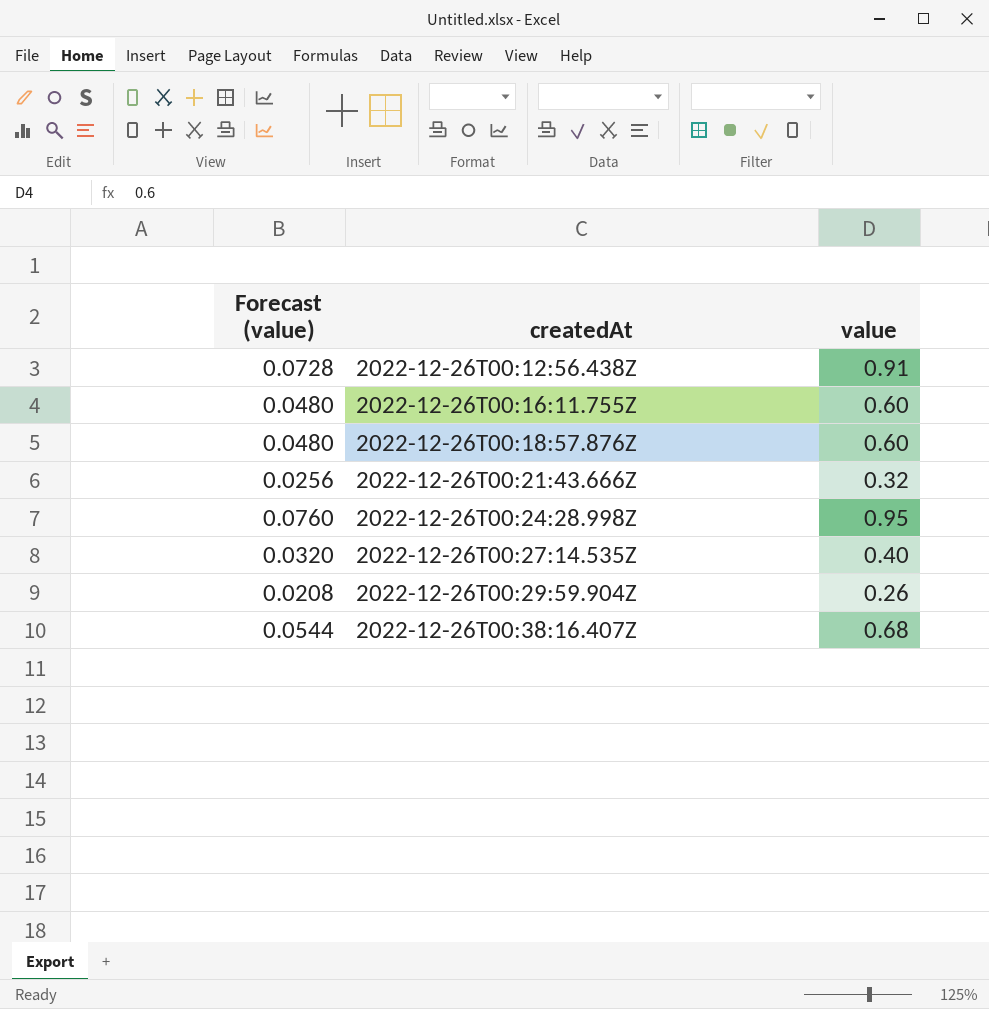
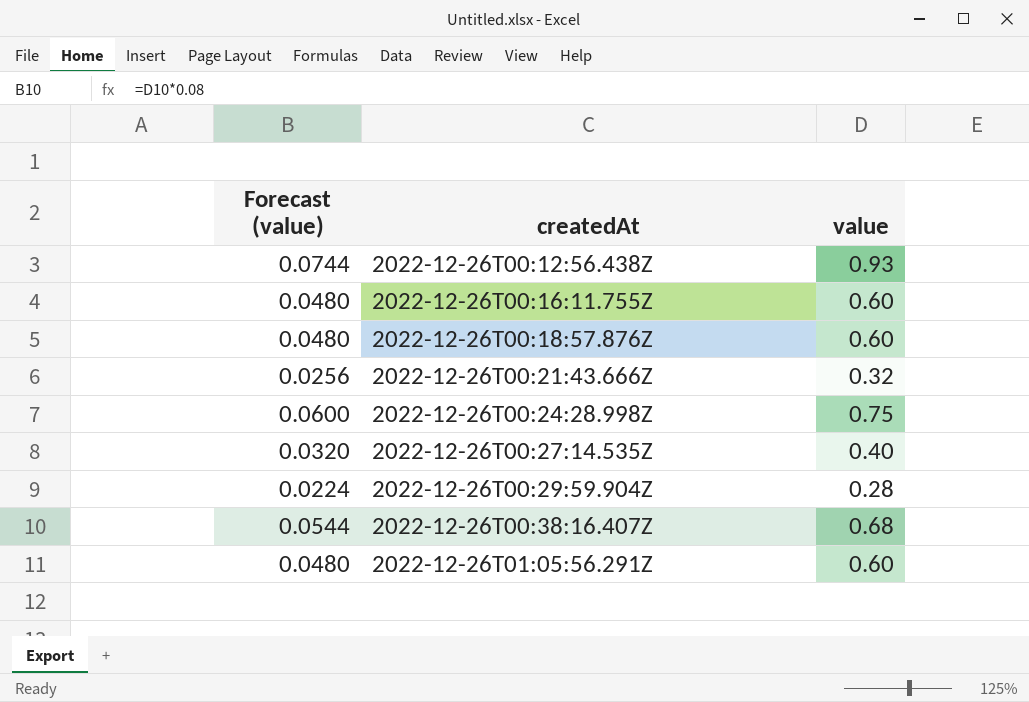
2022-12-26T00:12:56.438Z | Forecast (value): 0.0728 -> 0.0744
2022-12-26T00:12:56.438Z | value: 0.91 -> 0.93
2022-12-26T00:24:28.998Z | Forecast (value): 0.0760 -> 0.0600
2022-12-26T00:24:28.998Z | value: 0.95 -> 0.75
2022-12-26T00:29:59.904Z | Forecast (value): 0.0208 -> 0.0224
2022-12-26T00:29:59.904Z | value: 0.26 -> 0.28
row 2022-12-26T01:05:56.291Z: none -> 0.0480 | 0.60

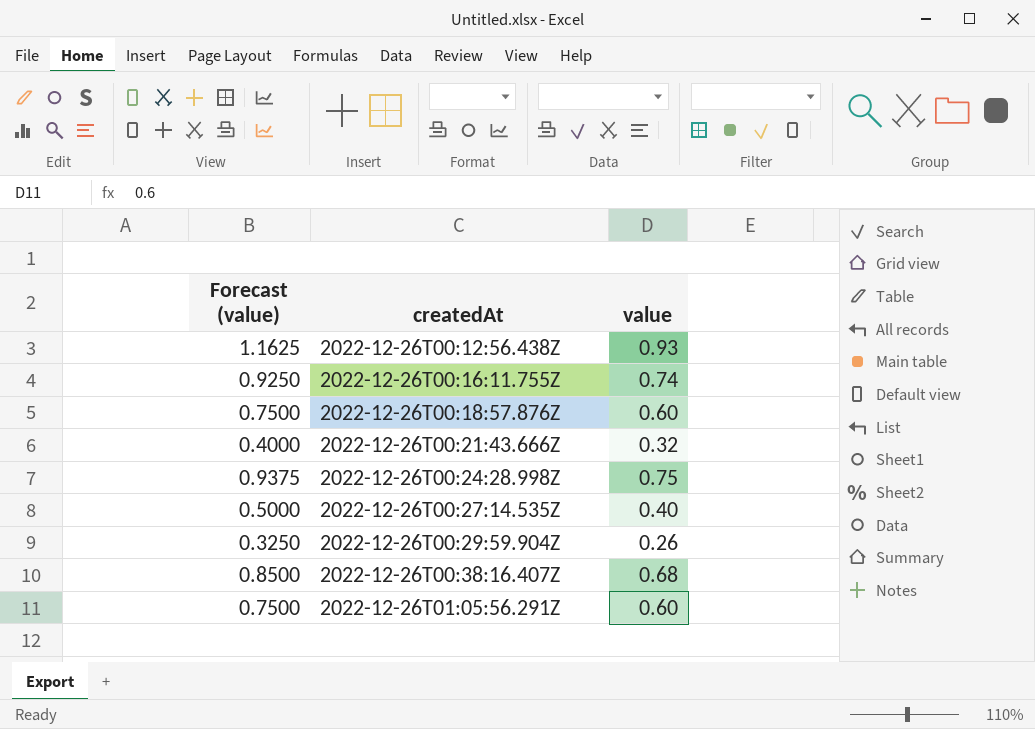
column Forecast (value) | formula: [value] * 0.08 -> [value] * 1.25
2022-12-26T00:16:11.755Z | value: 0.60 -> 0.74
2022-12-26T00:29:59.904Z | value: 0.28 -> 0.26

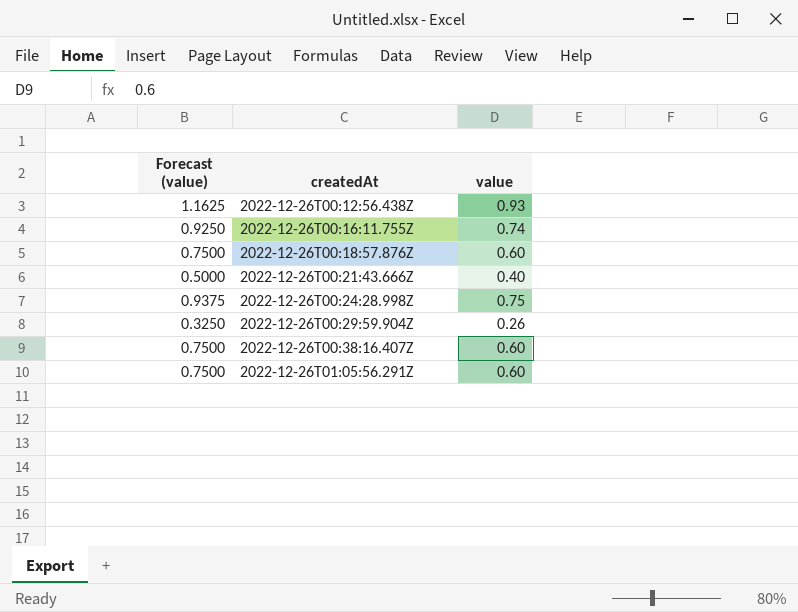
row 2022-12-26T00:27:14.535Z: 0.5000 | 0.40 -> none
2022-12-26T00:21:43.666Z | Forecast (value): 0.4000 -> 0.5000
2022-12-26T00:21:43.666Z | value: 0.32 -> 0.40
2022-12-26T00:38:16.407Z | Forecast (value): 0.8500 -> 0.7500
2022-12-26T00:38:16.407Z | value: 0.68 -> 0.60

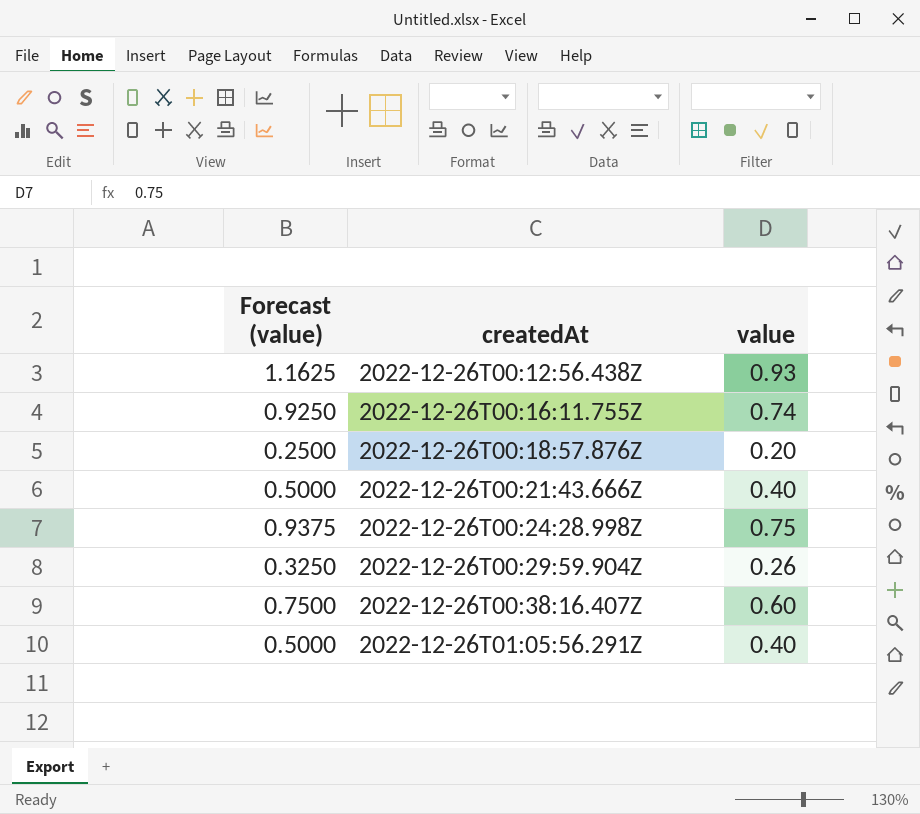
2022-12-26T00:18:57.876Z | Forecast (value): 0.7500 -> 0.2500
2022-12-26T00:18:57.876Z | value: 0.60 -> 0.20
2022-12-26T01:05:56.291Z | Forecast (value): 0.7500 -> 0.5000
2022-12-26T01:05:56.291Z | value: 0.60 -> 0.40

